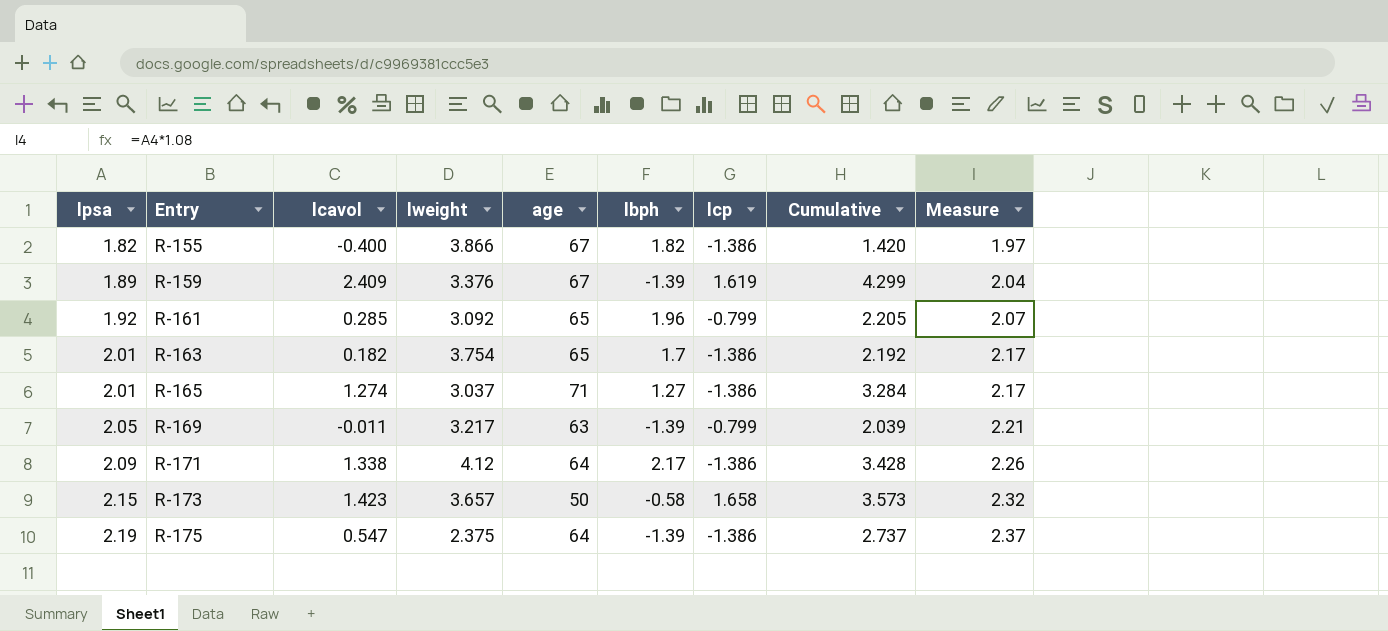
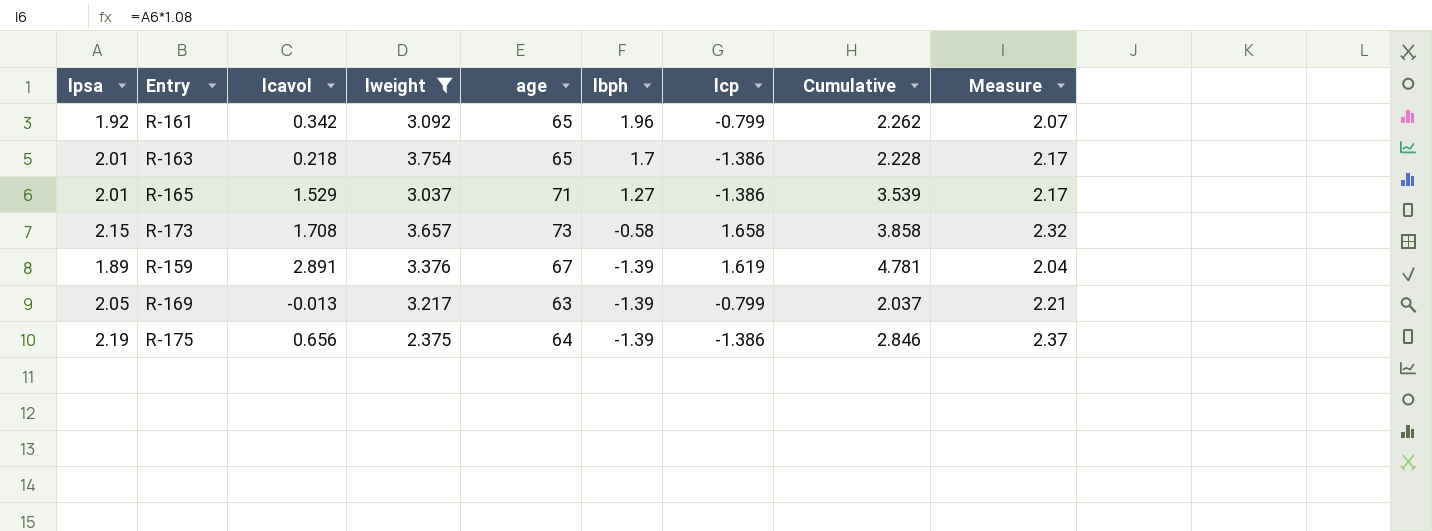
filter: none -> lweight <= 3.754
row order: lpsa ascending -> lbph descending
R-161 | lcavol: 0.285 -> 0.342
R-161 | Cumulative: 2.205 -> 2.262
R-163 | lcavol: 0.182 -> 0.218
R-163 | Cumulative: 2.192 -> 2.228
R-165 | lcavol: 1.274 -> 1.529
R-165 | Cumulative: 3.284 -> 3.539
R-173 | lcavol: 1.423 -> 1.708
R-173 | age: 50 -> 73
R-173 | Cumulative: 3.573 -> 3.858
R-159 | lcavol: 2.409 -> 2.891
R-159 | Cumulative: 4.299 -> 4.781
R-169 | lcavol: -0.011 -> -0.013
R-169 | Cumulative: 2.039 -> 2.037
R-175 | lcavol: 0.547 -> 0.656
R-175 | Cumulative: 2.737 -> 2.846

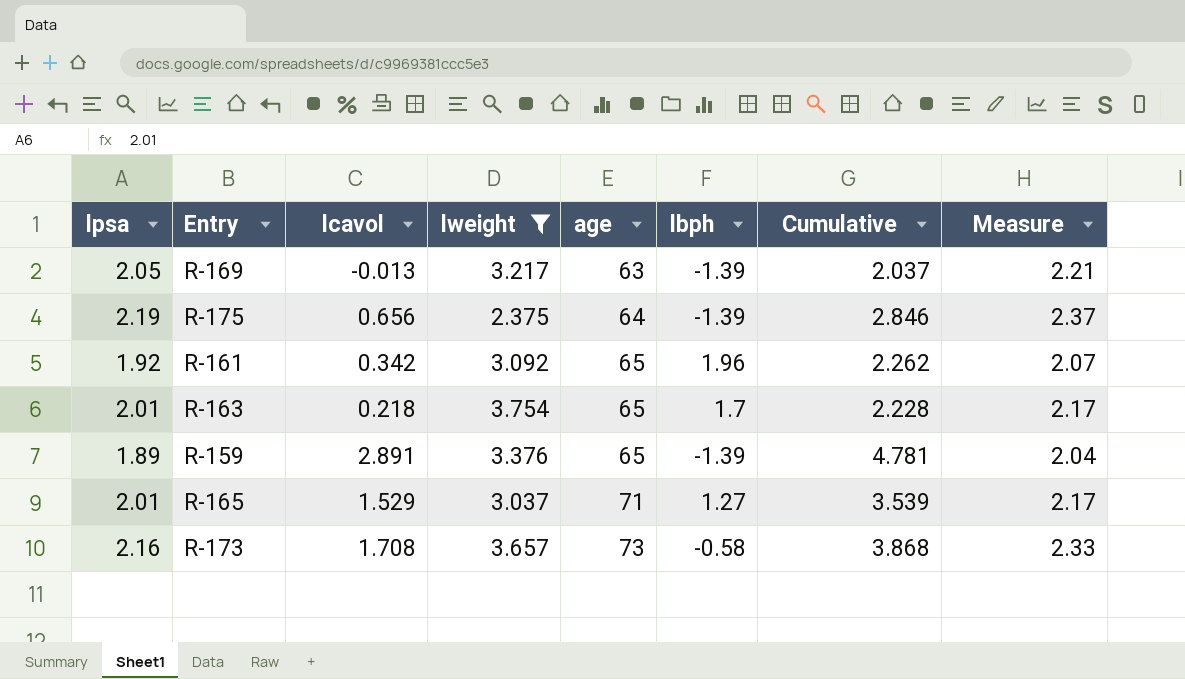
row order: lbph descending -> age ascending
column lcp | position: 7 -> none
R-159 | age: 67 -> 65
R-173 | lpsa: 2.15 -> 2.16
R-173 | Cumulative: 3.858 -> 3.868
R-173 | Measure: 2.32 -> 2.33

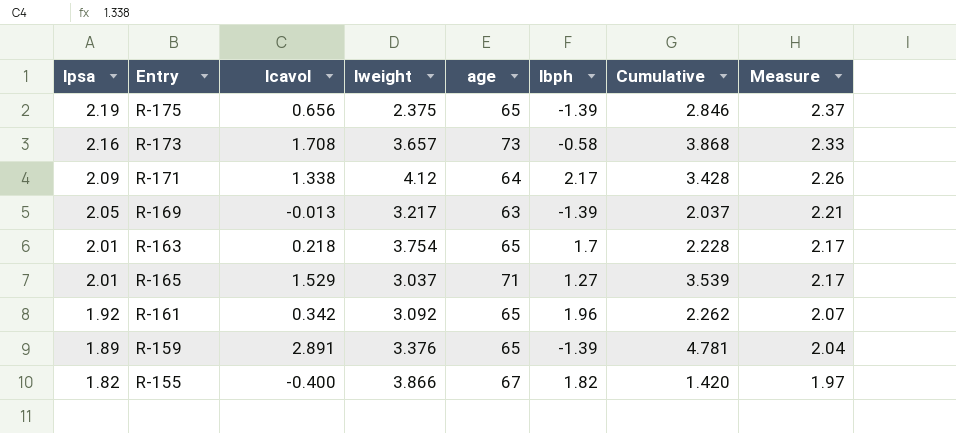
filter: lweight <= 3.754 -> none
row order: age ascending -> lpsa descending
R-175 | age: 64 -> 65

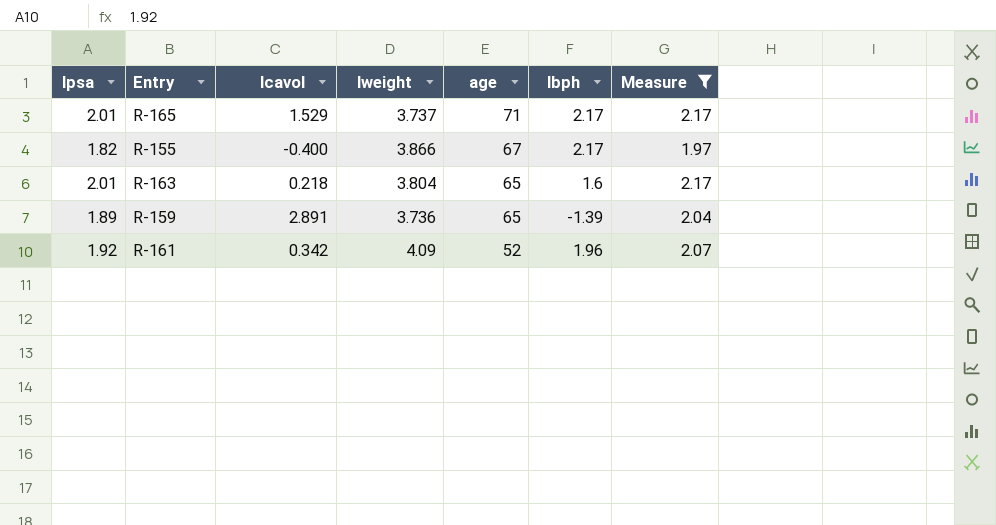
filter: none -> Measure <= 2.17
row order: lpsa descending -> age descending
column Cumulative | formula: [lpsa] + [lcavol] -> none
R-165 | lweight: 3.037 -> 3.737
R-165 | lbph: 1.27 -> 2.17
R-155 | lbph: 1.82 -> 2.17
R-163 | lweight: 3.754 -> 3.804
R-163 | lbph: 1.7 -> 1.6
R-159 | lweight: 3.376 -> 3.736
R-161 | lweight: 3.092 -> 4.09
R-161 | age: 65 -> 52

